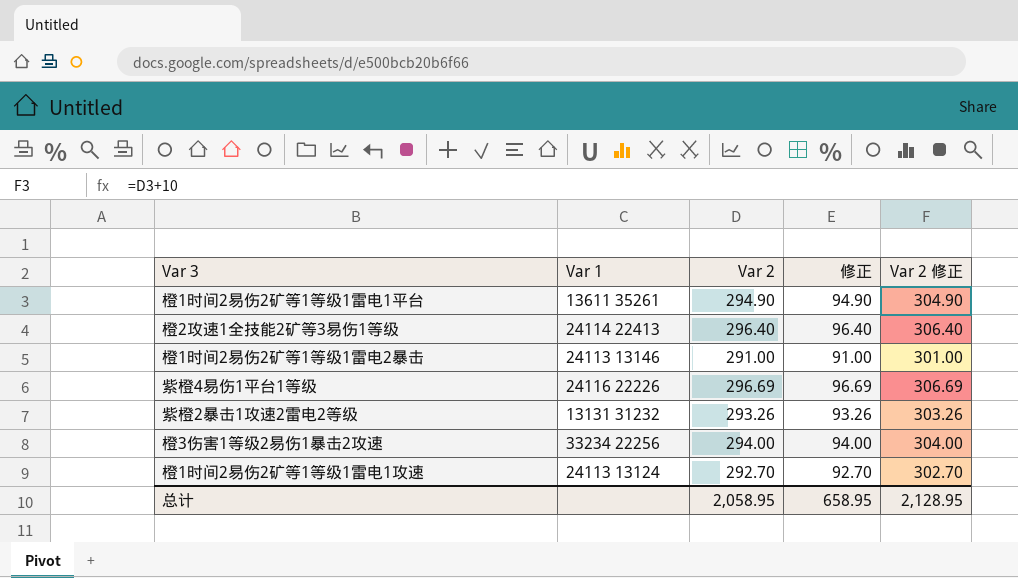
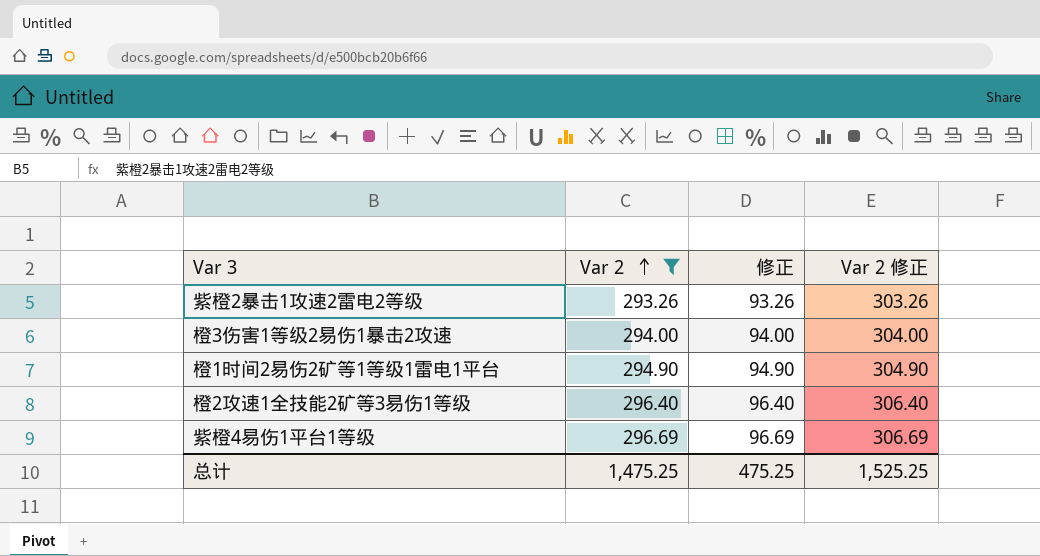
filter: none -> Var 2 >= 293.26
row order: none -> Var 2 ascending
column Var 1 | position: 2 -> none
总计 | Var 2: 2,058.95 -> 1,475.25
总计 | 修正: 658.95 -> 475.25
总计 | Var 2 修正: 2,128.95 -> 1,525.25

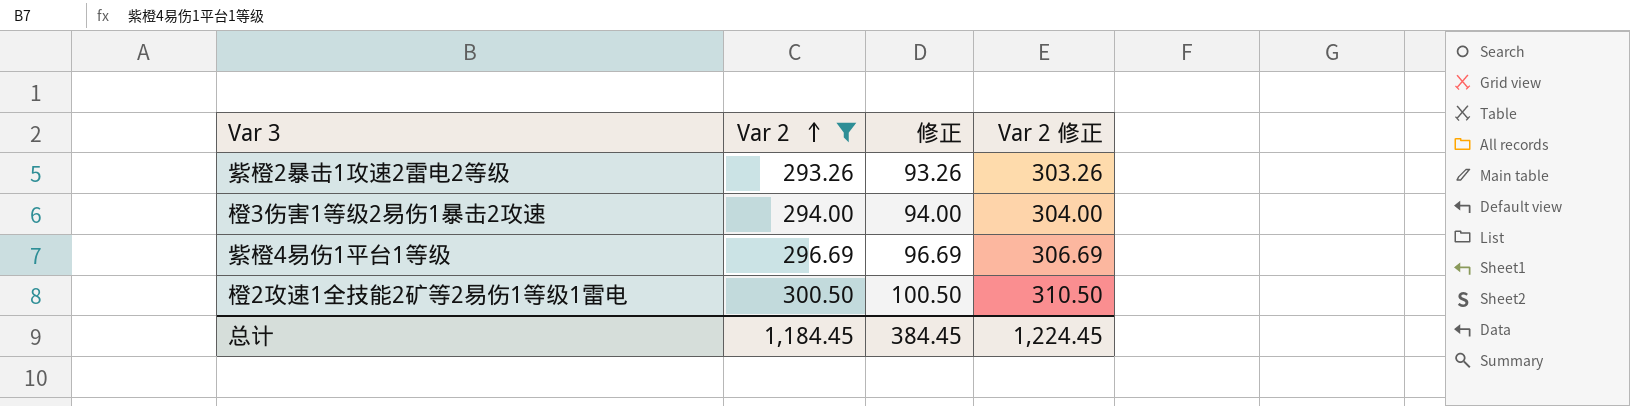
row 橙1时间2易伤2矿等1等级1雷电1平台: 294.90 | 94.90 | 304.90 -> none
row 橙2攻速1全技能2矿等3易伤1等级: 296.40 | 96.40 | 306.40 -> none
row 橙2攻速1全技能2矿等2易伤1等级1雷电: none -> 300.50 | 100.50 | 310.50
总计 | Var 2: 1,475.25 -> 1,184.45
总计 | 修正: 475.25 -> 384.45
总计 | Var 2 修正: 1,525.25 -> 1,224.45

